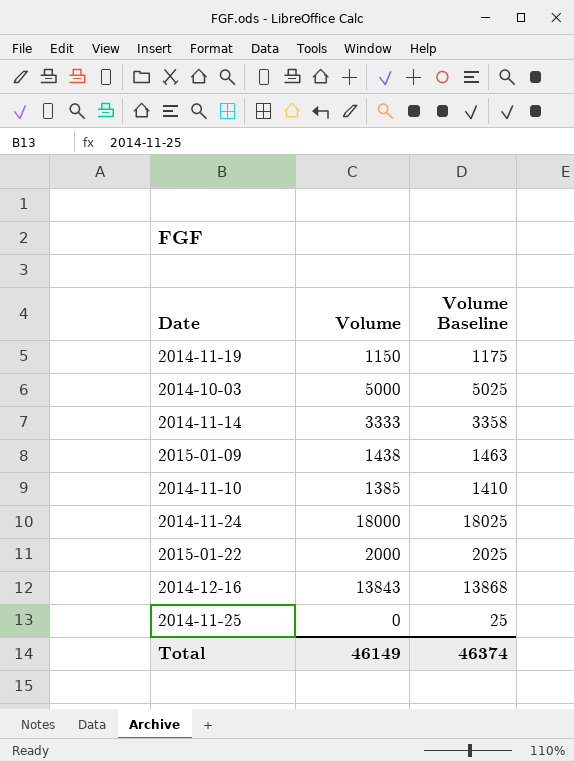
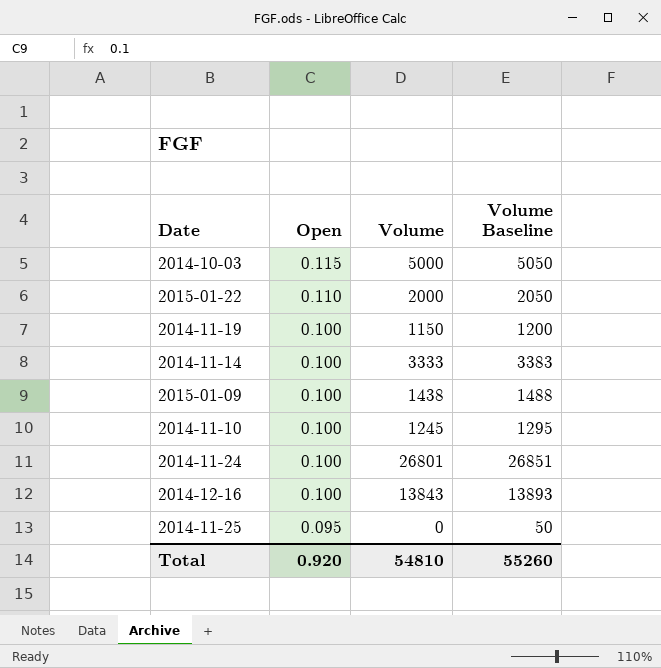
row order: none -> Open descending
column Open | position: none -> 2
column Volume Baseline | formula: [Volume] + 25 -> [Volume] + 50
2014-11-10 | Volume: 1385 -> 1245
2014-11-24 | Volume: 18000 -> 26801
Total | Volume: 46149 -> 54810
Total | Volume Baseline: 46374 -> 55260

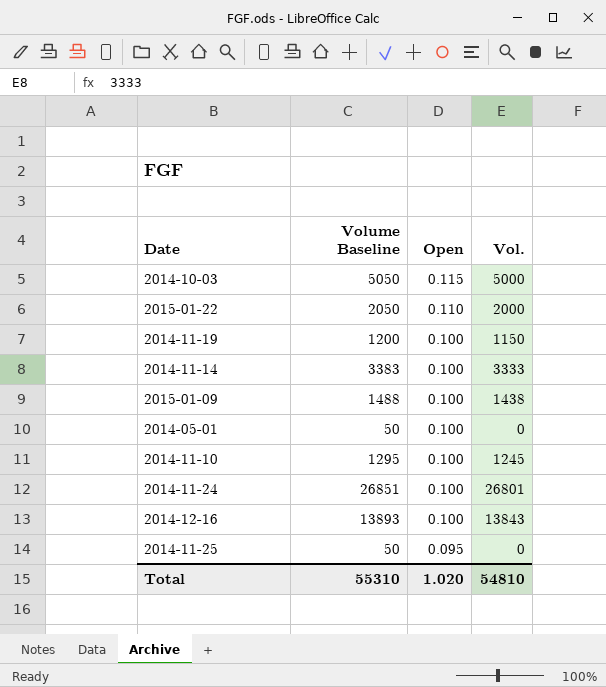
column Volume Baseline | position: 4 -> 2
column name: Volume -> Vol.
row 2014-05-01: none -> 50 | 0.100 | 0
Total | Volume Baseline: 55260 -> 55310
Total | Open: 0.920 -> 1.020

